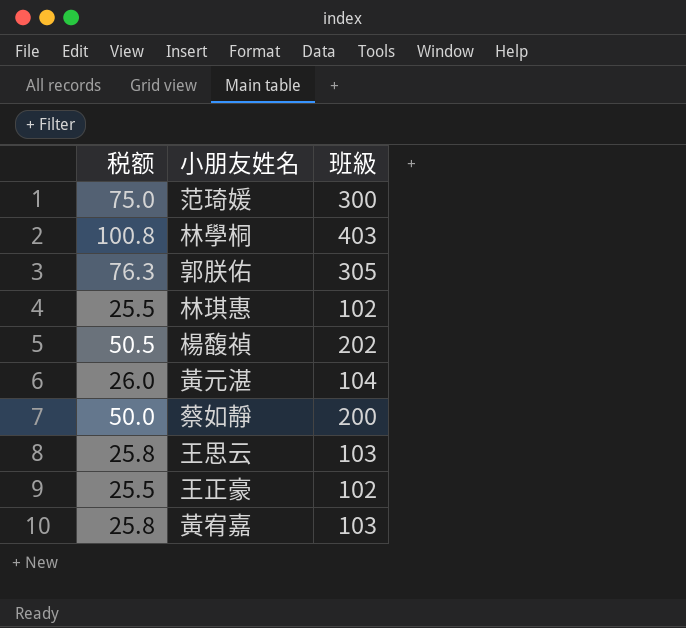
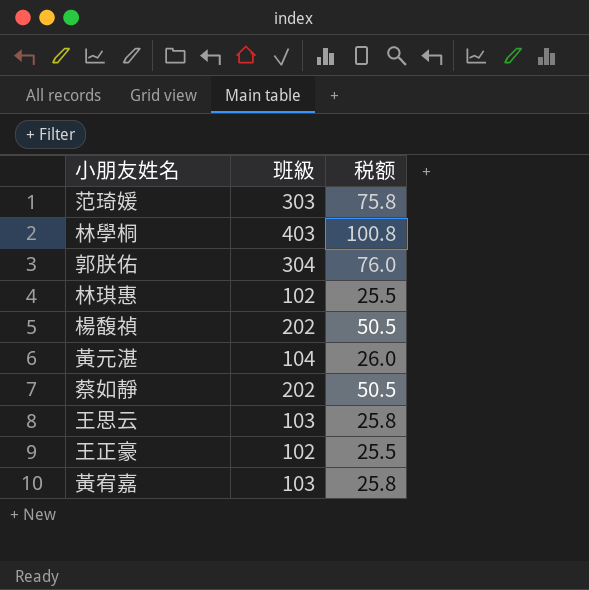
column 税额 | position: 1 -> 3
范琦媛 | 班級: 300 -> 303
范琦媛 | 税额: 75.0 -> 75.8
郭朕佑 | 班級: 305 -> 304
郭朕佑 | 税额: 76.3 -> 76.0
蔡如靜 | 班級: 200 -> 202
蔡如靜 | 税额: 50.0 -> 50.5

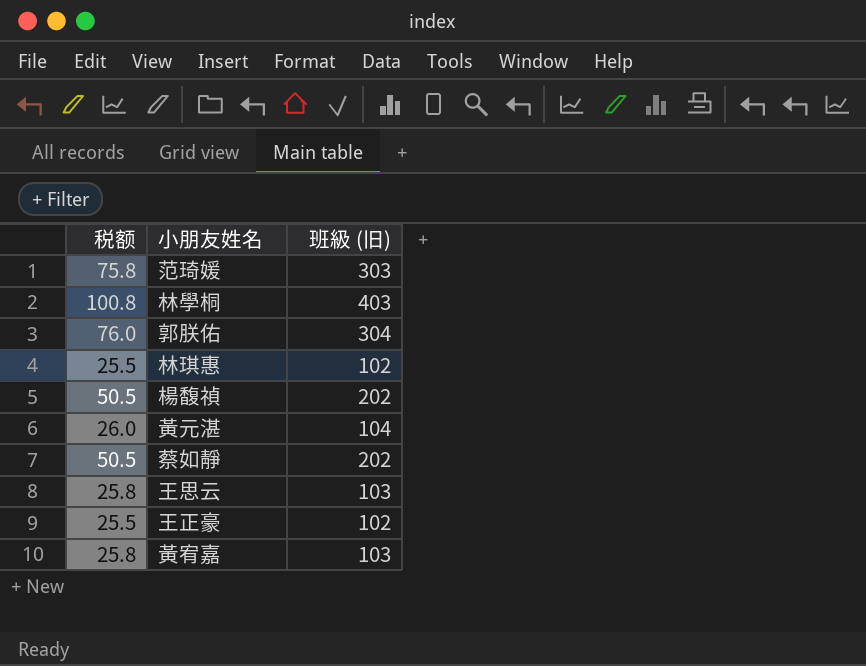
column 税额 | position: 3 -> 1
column name: 班級 -> 班級 (旧)

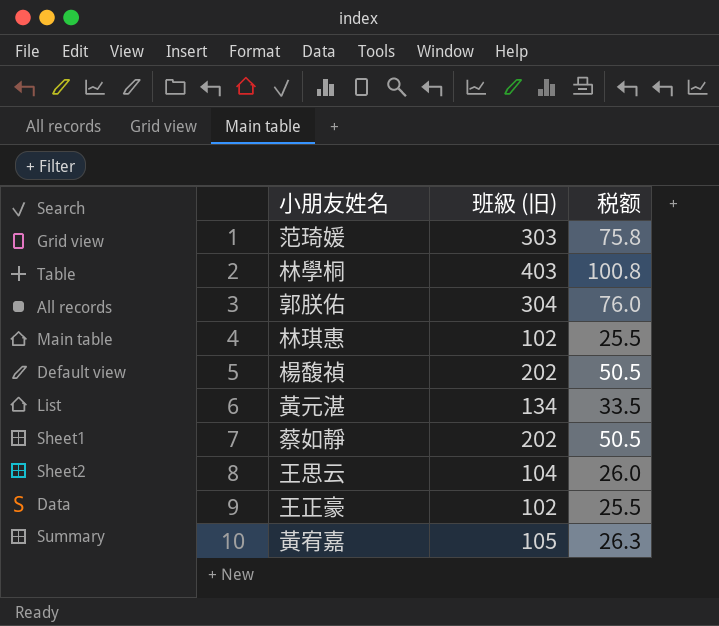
column 税额 | position: 1 -> 3
黃元湛 | 班級 (旧): 104 -> 134
黃元湛 | 税额: 26.0 -> 33.5
王思云 | 班級 (旧): 103 -> 104
王思云 | 税额: 25.8 -> 26.0
黃宥嘉 | 班級 (旧): 103 -> 105
黃宥嘉 | 税额: 25.8 -> 26.3

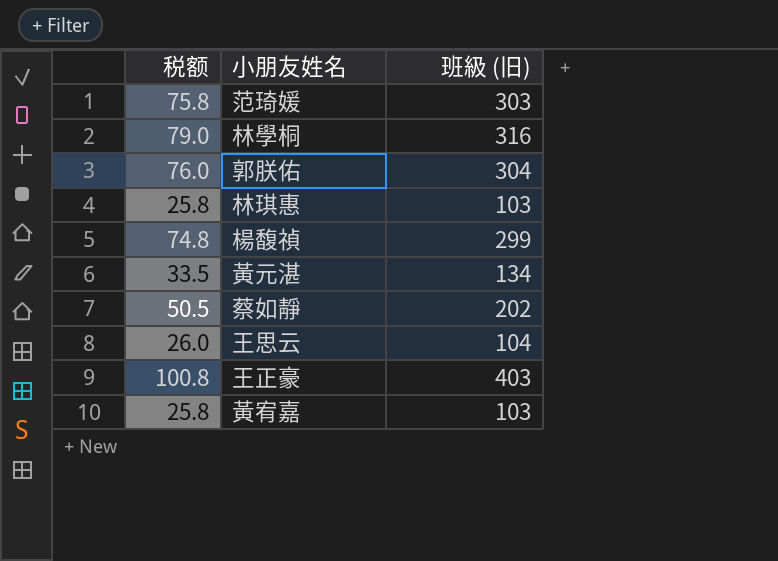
column 税额 | position: 3 -> 1
林學桐 | 税额: 100.8 -> 79.0
林學桐 | 班級 (旧): 403 -> 316
林琪惠 | 税额: 25.5 -> 25.8
林琪惠 | 班級 (旧): 102 -> 103
楊馥禎 | 税额: 50.5 -> 74.8
楊馥禎 | 班級 (旧): 202 -> 299
王正豪 | 税额: 25.5 -> 100.8
王正豪 | 班級 (旧): 102 -> 403
黃宥嘉 | 税额: 26.3 -> 25.8
黃宥嘉 | 班級 (旧): 105 -> 103

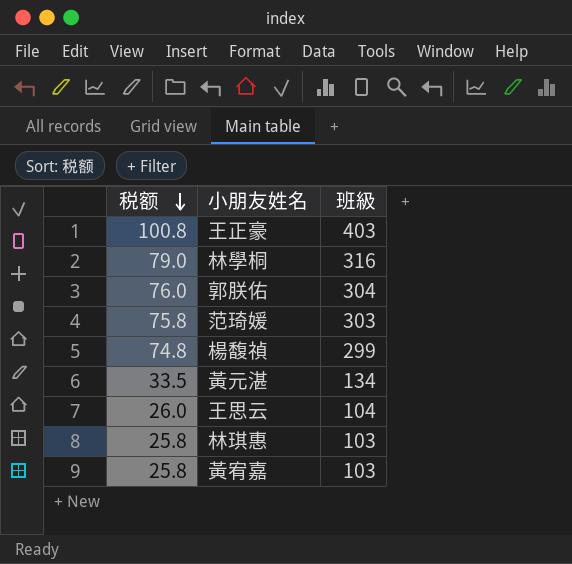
row order: none -> 税额 descending
column name: 班級 (旧) -> 班級
row 蔡如靜: 50.5 | 202 -> none

